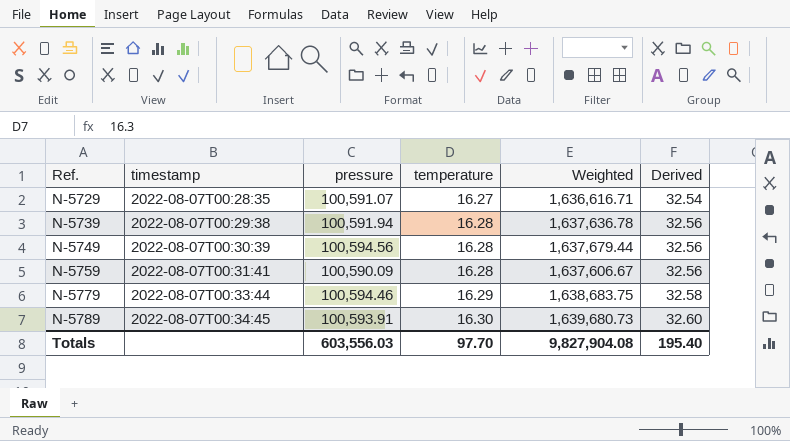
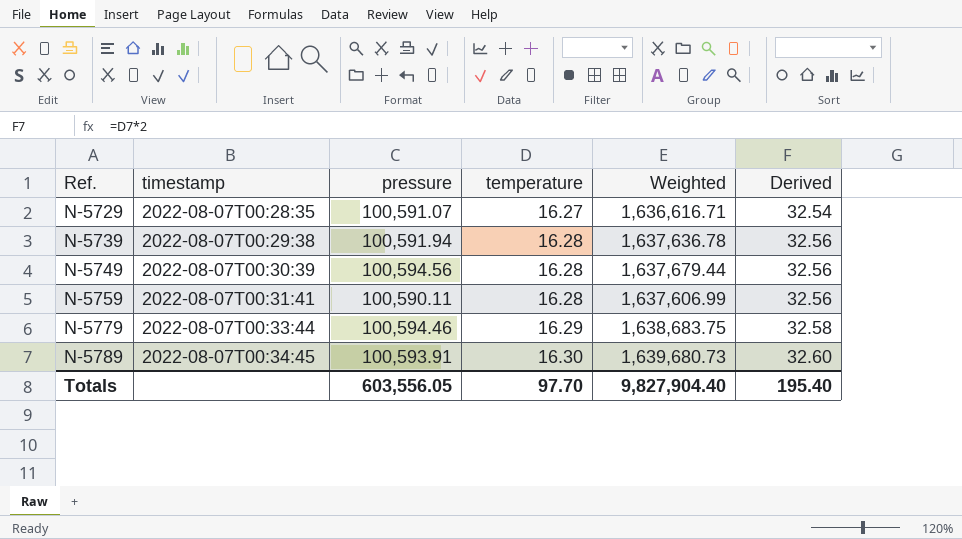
N-5759 | pressure: 100,590.09 -> 100,590.11
N-5759 | Weighted: 1,637,606.67 -> 1,637,606.99
Totals | pressure: 603,556.03 -> 603,556.05
Totals | Weighted: 9,827,904.08 -> 9,827,904.40

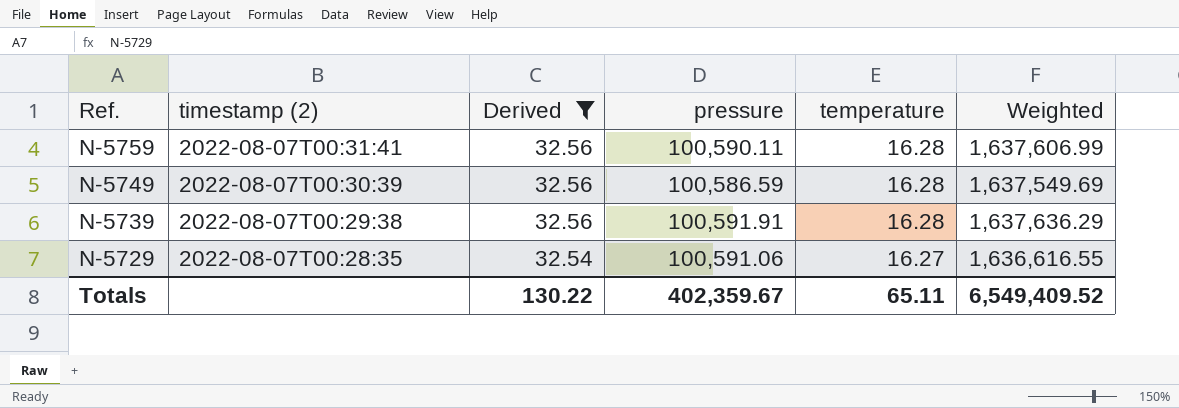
filter: none -> Derived <= 32.56
row order: Ref. ascending -> Ref. descending
column name: timestamp -> timestamp (2)
column Derived | position: 6 -> 3
N-5749 | pressure: 100,594.56 -> 100,586.59
N-5749 | Weighted: 1,637,679.44 -> 1,637,549.69
N-5739 | pressure: 100,591.94 -> 100,591.91
N-5739 | Weighted: 1,637,636.78 -> 1,637,636.29
N-5729 | pressure: 100,591.07 -> 100,591.06
N-5729 | Weighted: 1,636,616.71 -> 1,636,616.55
Totals | Derived: 195.40 -> 130.22
Totals | pressure: 603,556.05 -> 402,359.67
Totals | temperature: 97.70 -> 65.11
Totals | Weighted: 9,827,904.40 -> 6,549,409.52

